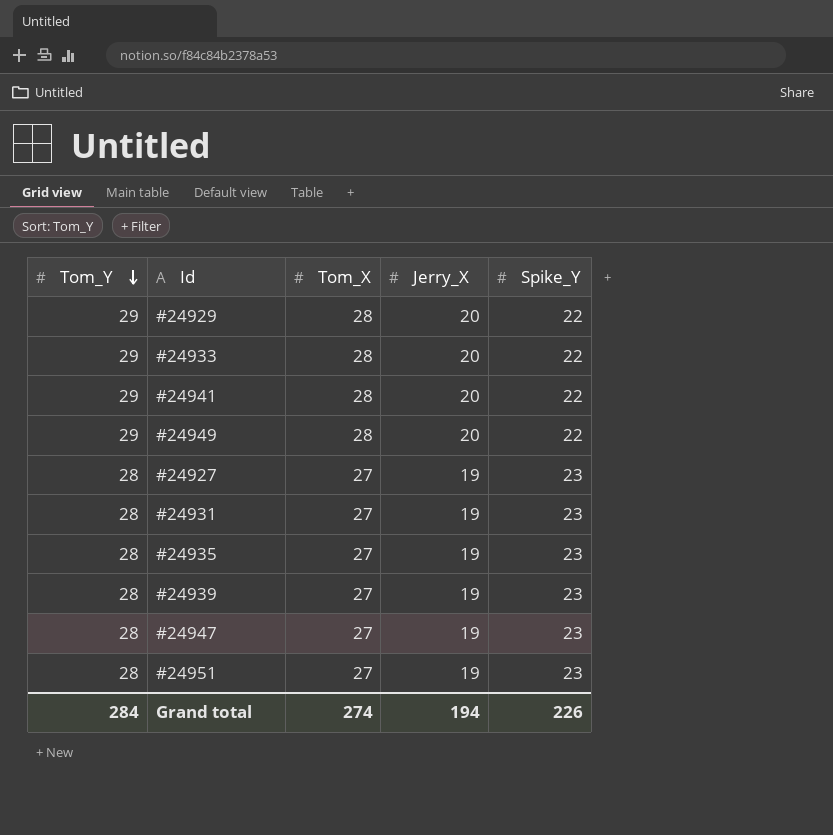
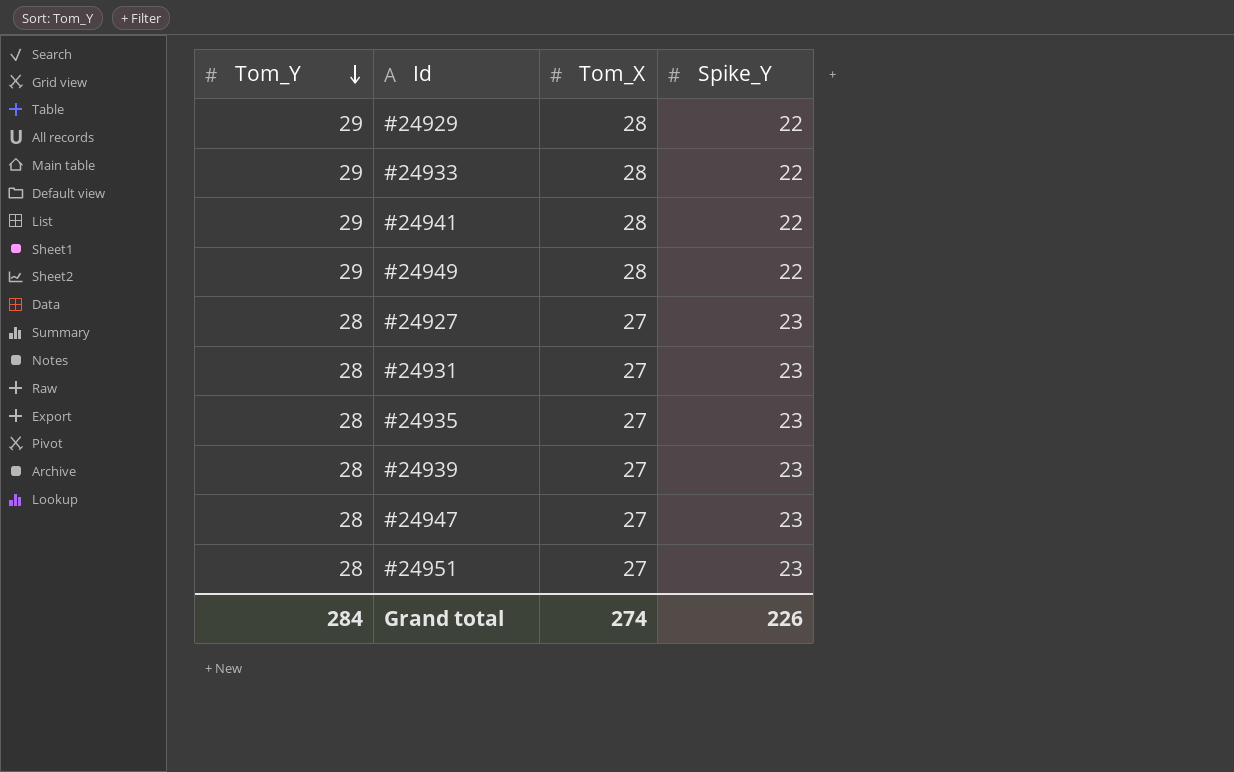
column Jerry_X | position: 4 -> none

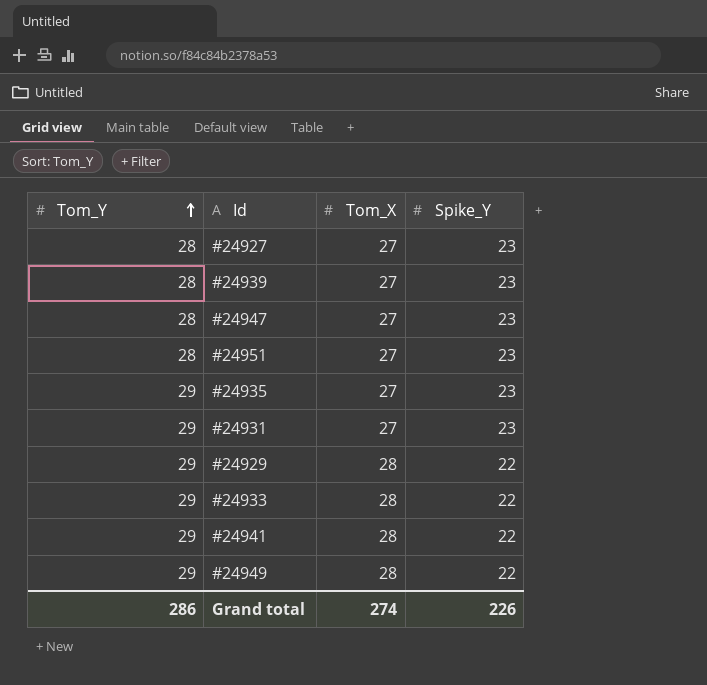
row order: Tom_Y descending -> Tom_Y ascending
#24935 | Tom_Y: 28 -> 29
#24931 | Tom_Y: 28 -> 29
Grand total | Tom_Y: 284 -> 286

